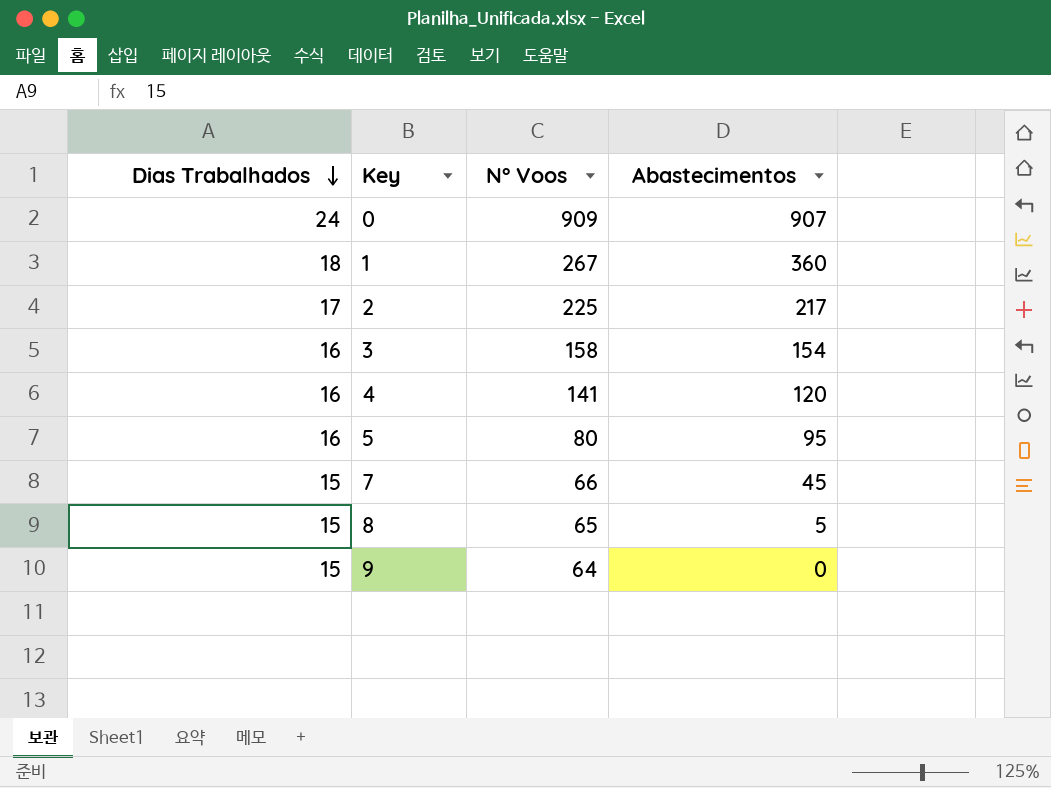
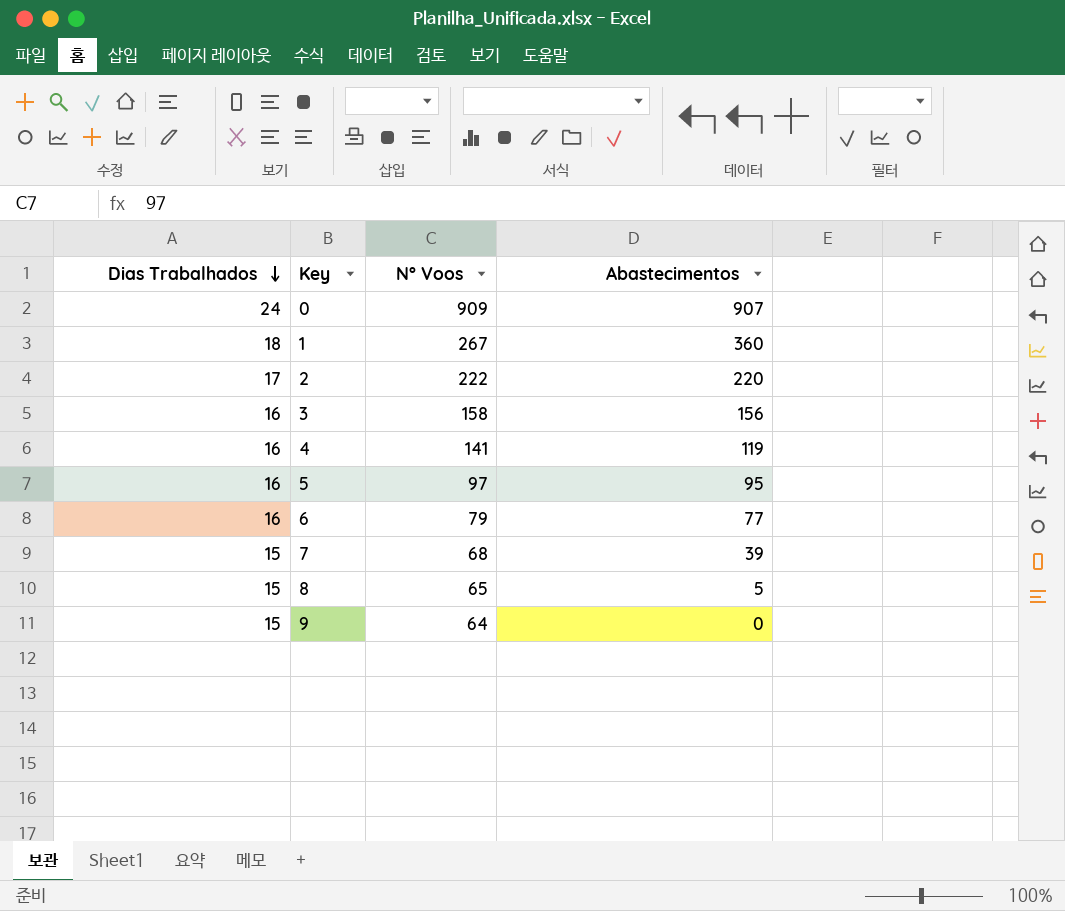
2 | N° Voos: 225 -> 222
2 | Abastecimentos: 217 -> 220
3 | Abastecimentos: 154 -> 156
4 | Abastecimentos: 120 -> 119
5 | N° Voos: 80 -> 97
row 6: none -> 16 | 79 | 77
7 | N° Voos: 66 -> 68
7 | Abastecimentos: 45 -> 39

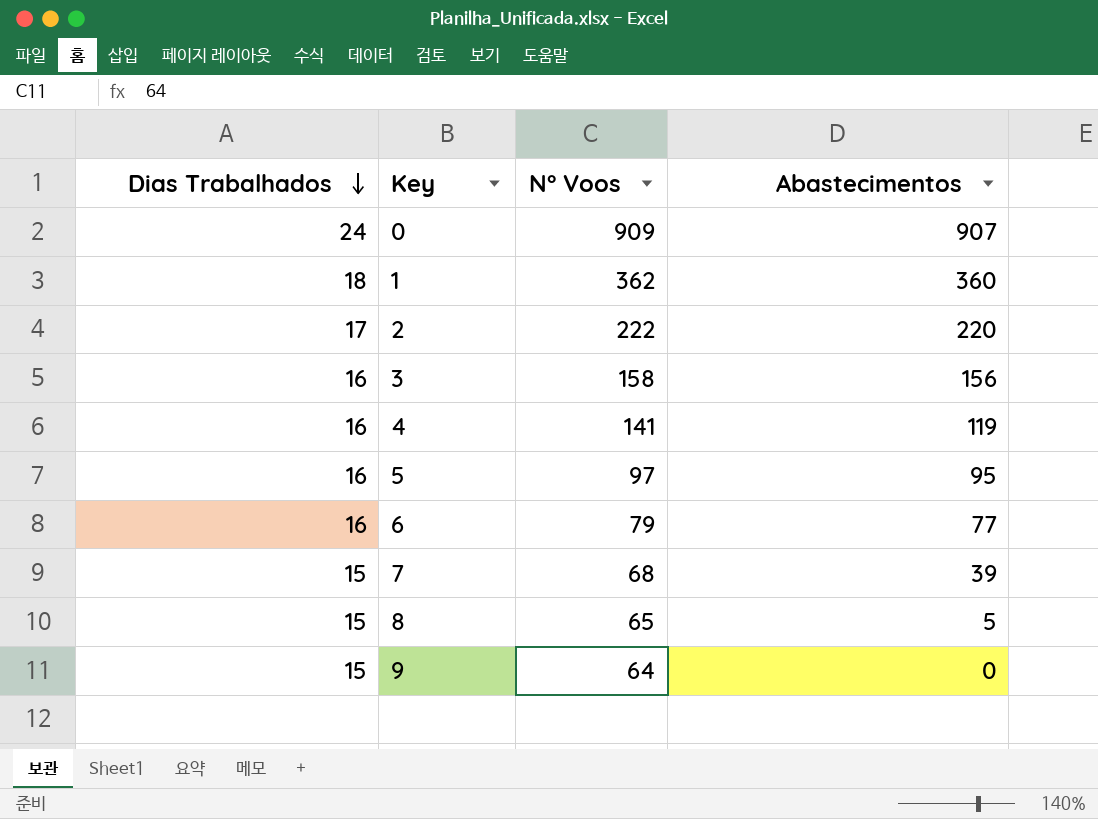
1 | N° Voos: 267 -> 362

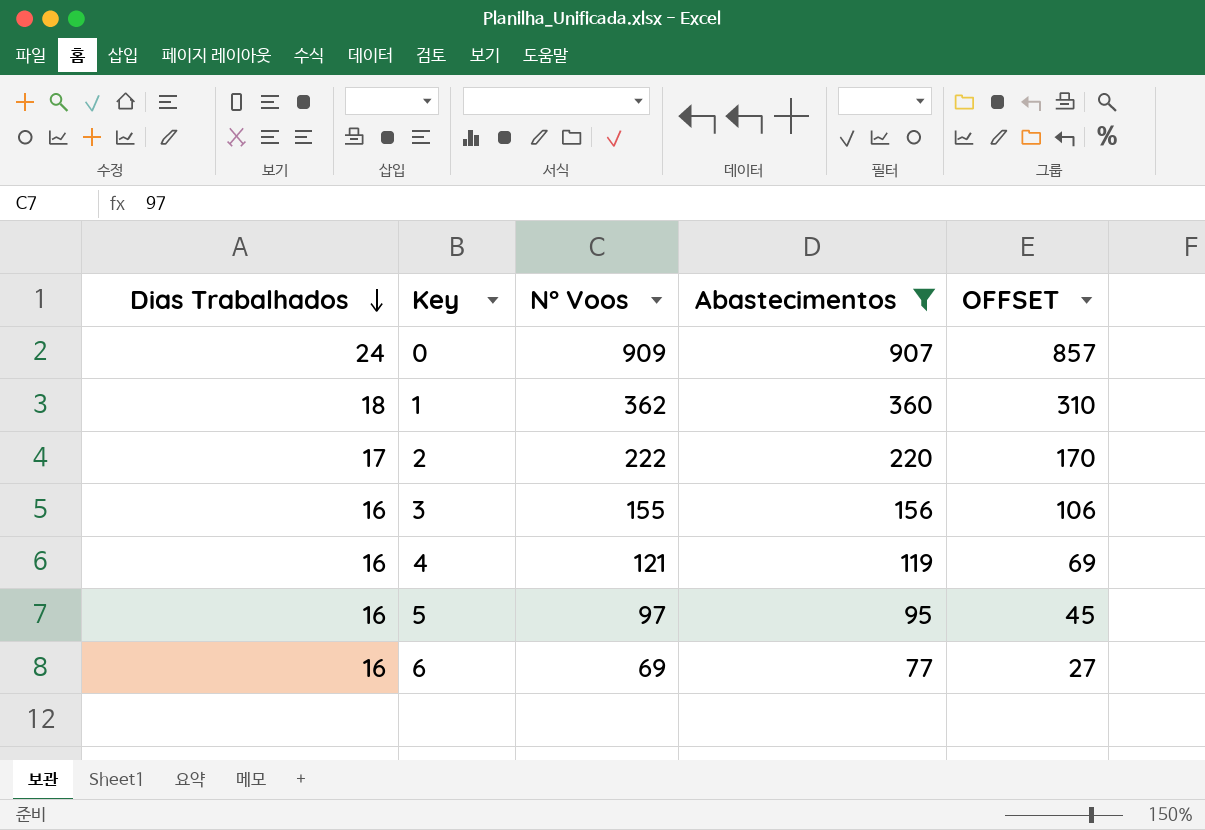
filter: none -> Abastecimentos >= 77
column OFFSET | formula: none -> [Abastecimentos] - 50
3 | N° Voos: 158 -> 155
4 | N° Voos: 141 -> 121
6 | N° Voos: 79 -> 69

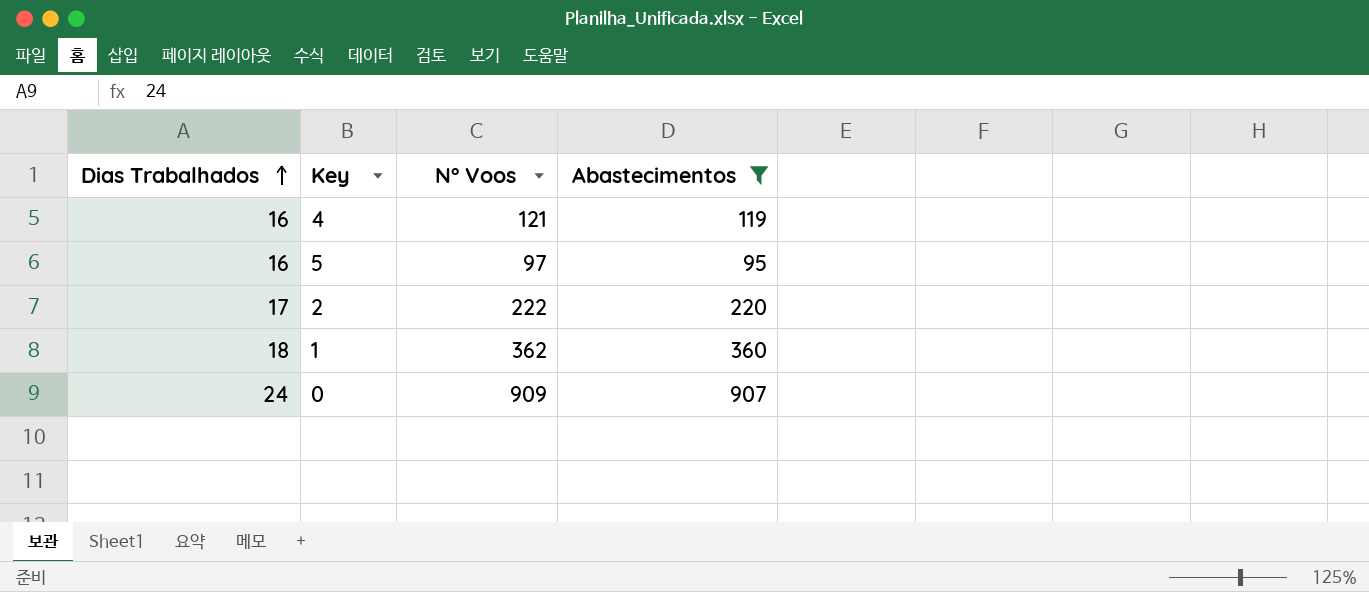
row order: Dias Trabalhados descending -> Dias Trabalhados ascending
column OFFSET | formula: [Abastecimentos] - 50 -> none
row 3: 16 | 155 | 156 | 106 -> none
row 6: 16 | 69 | 77 | 27 -> none

